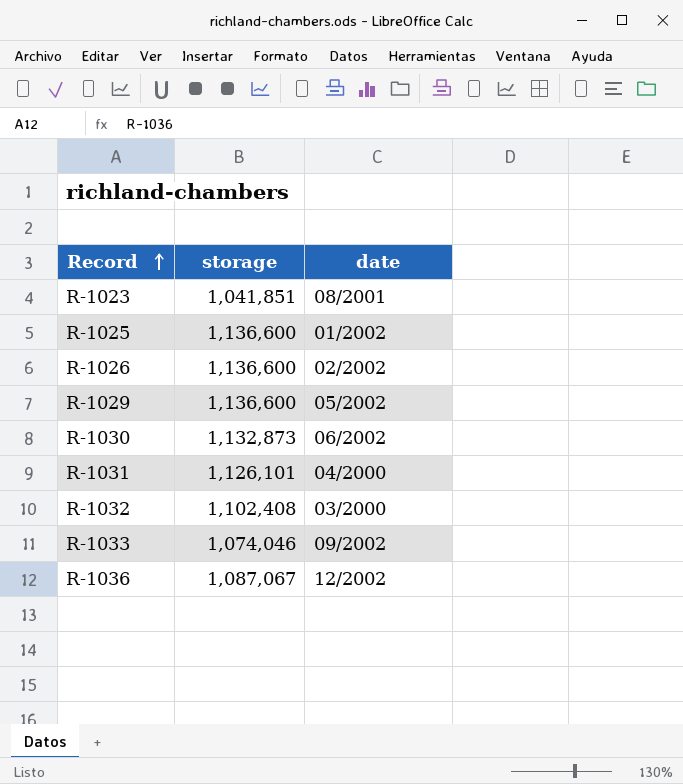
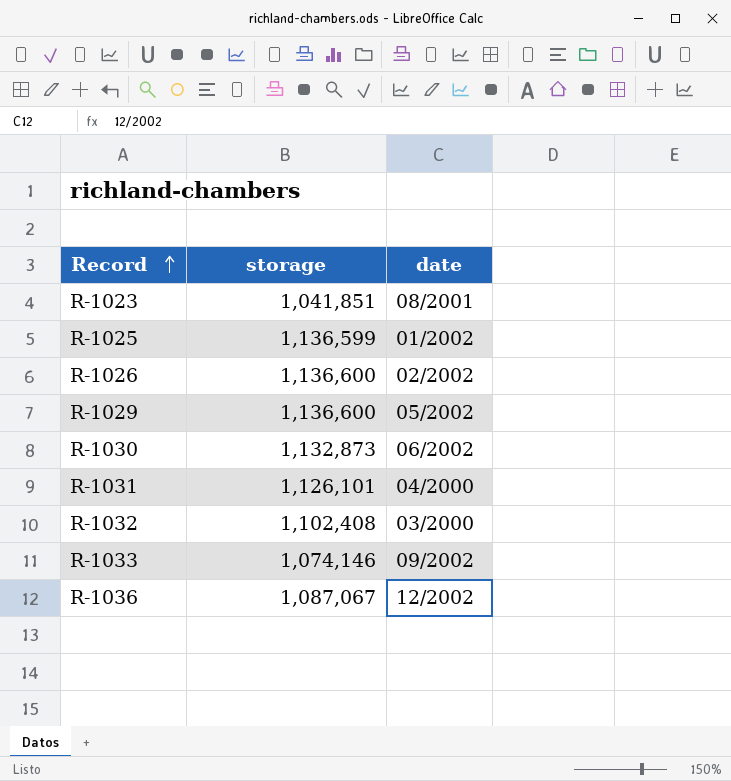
R-1025 | storage: 1,136,600 -> 1,136,599
R-1033 | storage: 1,074,046 -> 1,074,146

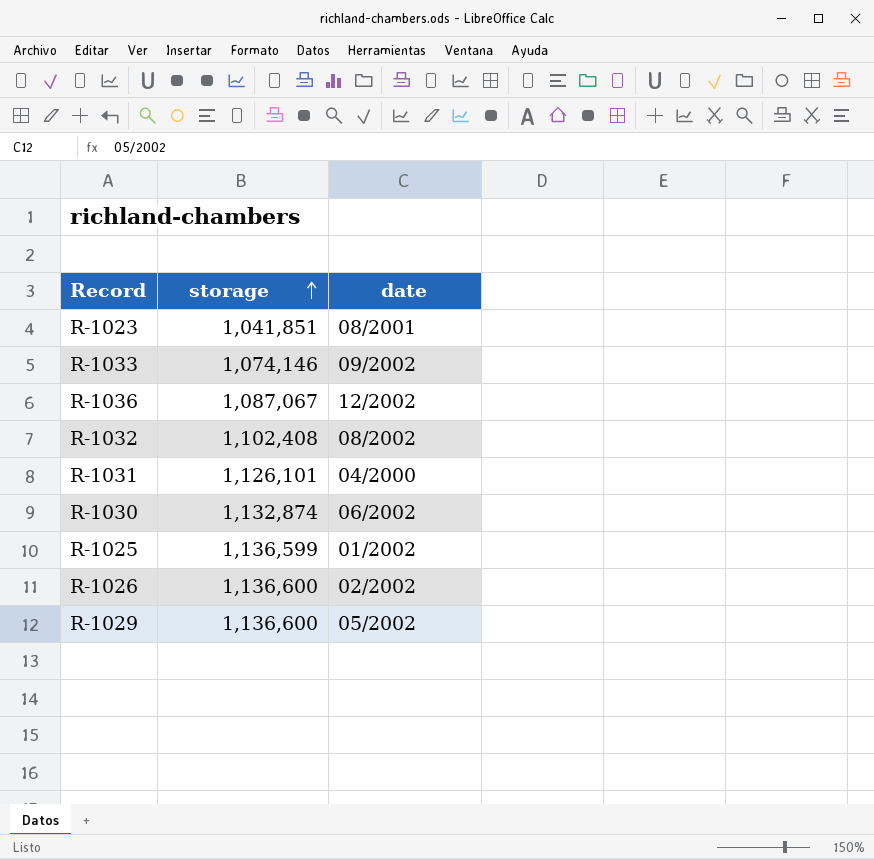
row order: Record ascending -> storage ascending
R-1032 | date: 03/2000 -> 08/2002
R-1030 | storage: 1,132,873 -> 1,132,874

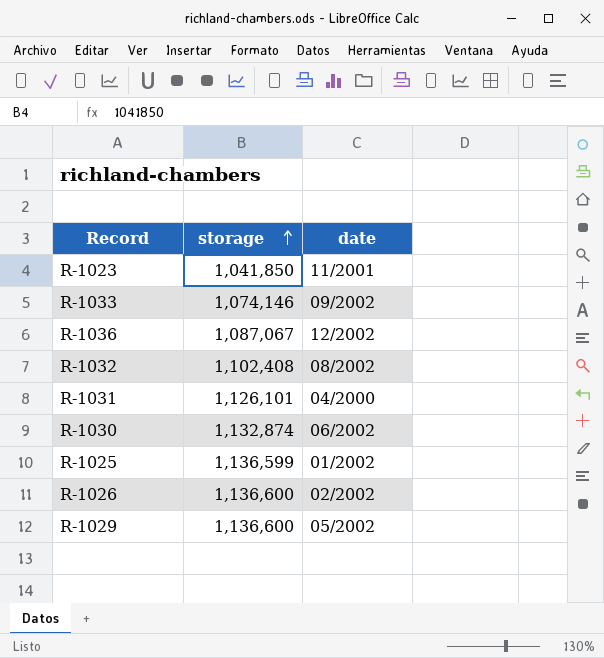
R-1023 | storage: 1,041,851 -> 1,041,850
R-1023 | date: 08/2001 -> 11/2001

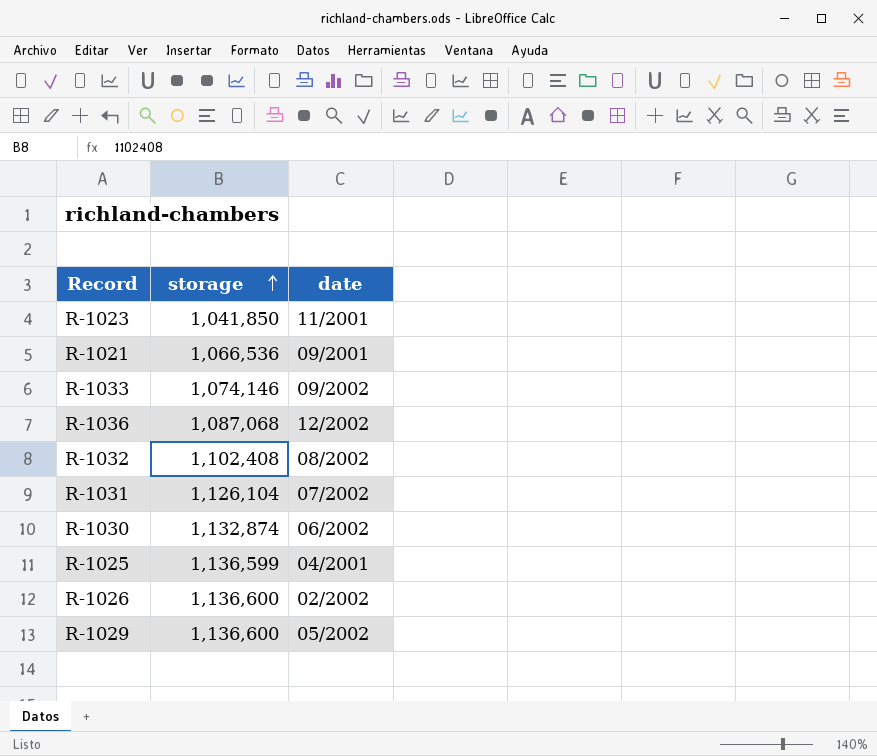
row R-1021: none -> 1,066,536 | 09/2001
R-1036 | storage: 1,087,067 -> 1,087,068
R-1031 | storage: 1,126,101 -> 1,126,104
R-1031 | date: 04/2000 -> 07/2002
R-1025 | date: 01/2002 -> 04/2001

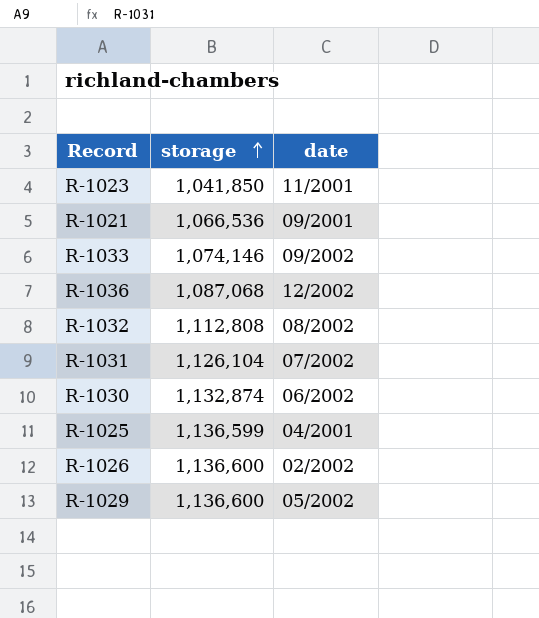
R-1032 | storage: 1,102,408 -> 1,112,808

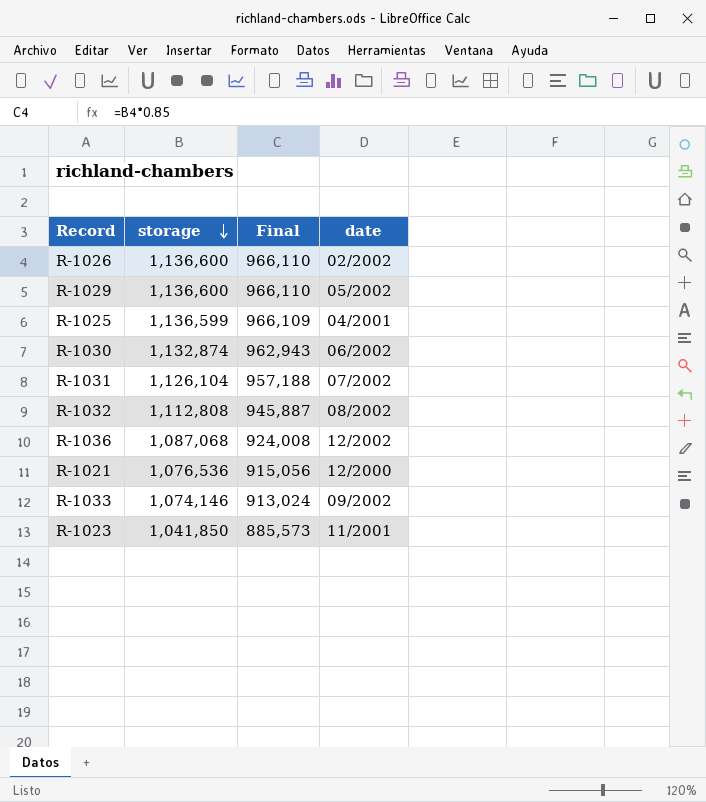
row order: storage ascending -> storage descending
column Final | formula: none -> [storage] * 0.85
R-1021 | storage: 1,066,536 -> 1,076,536
R-1021 | date: 09/2001 -> 12/2000

